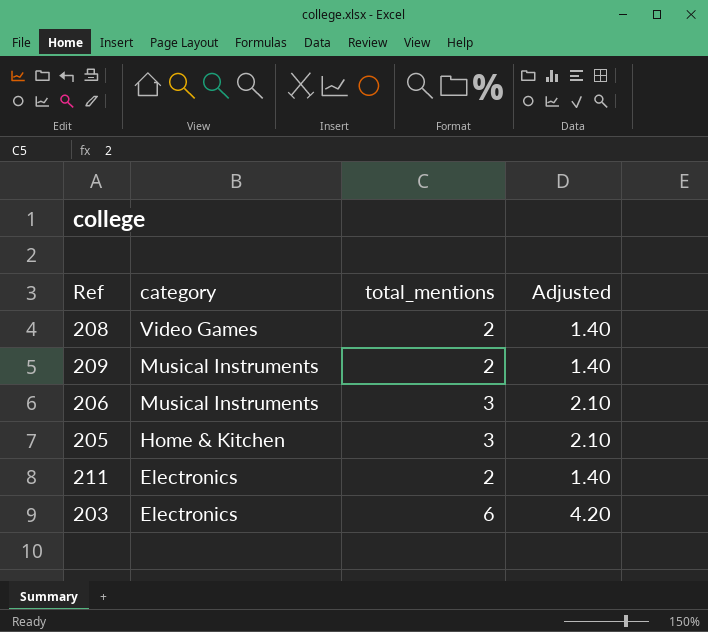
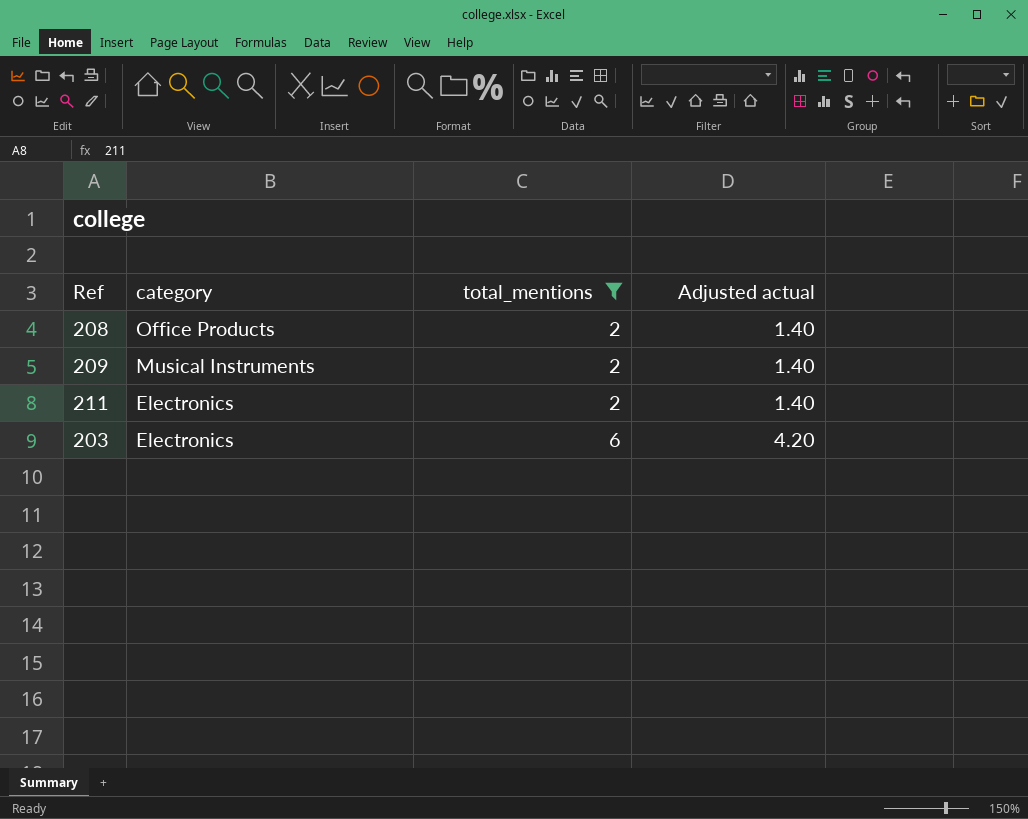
filter: none -> total_mentions != 3
column name: Adjusted -> Adjusted actual
208 | category: Video Games -> Office Products

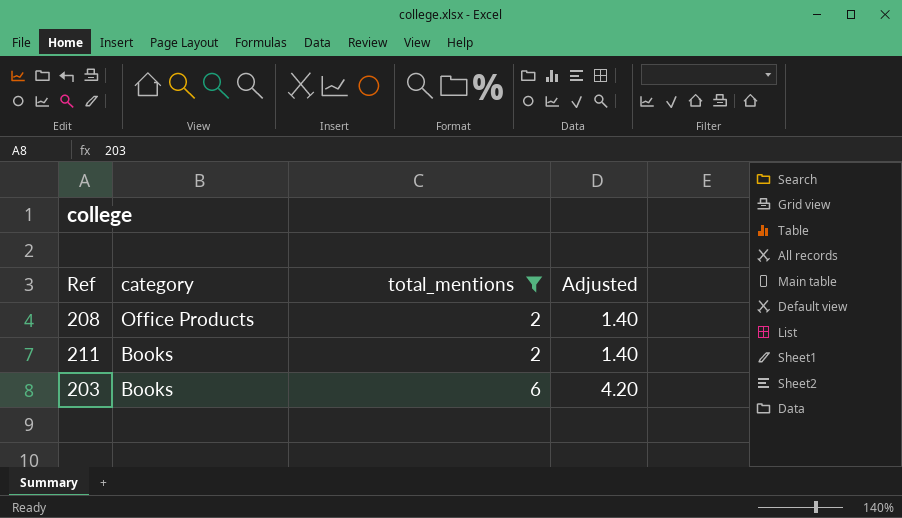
column name: Adjusted actual -> Adjusted
row 209: Musical Instruments | 2 | 1.40 -> none
211 | category: Electronics -> Books
203 | category: Electronics -> Books

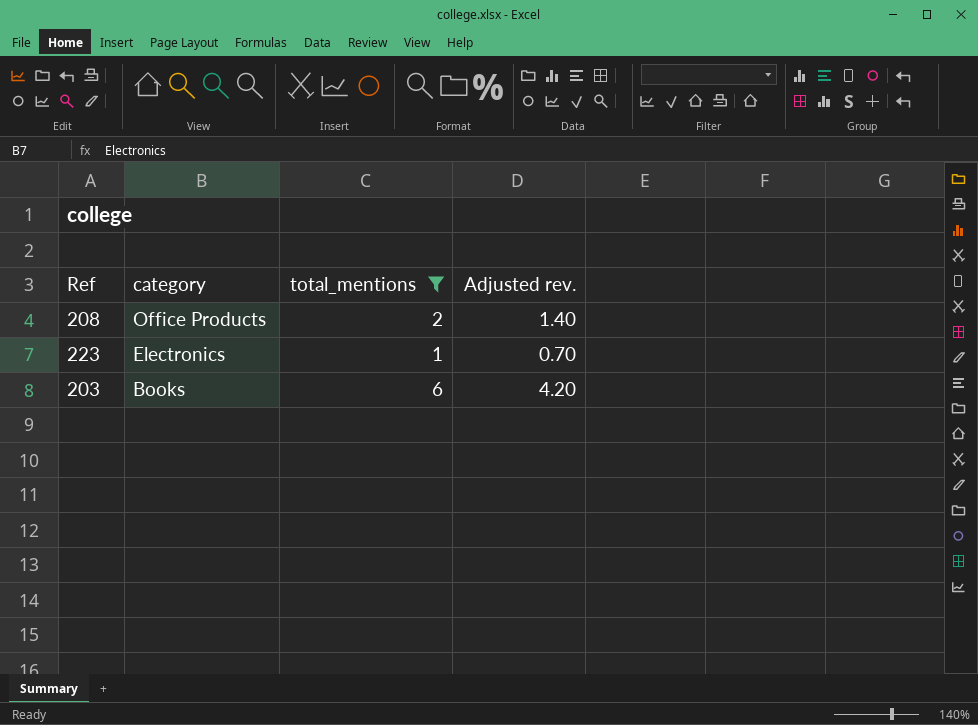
column name: Adjusted -> Adjusted rev.
row 211: Books | 2 | 1.40 -> none
row 223: none -> Electronics | 1 | 0.70

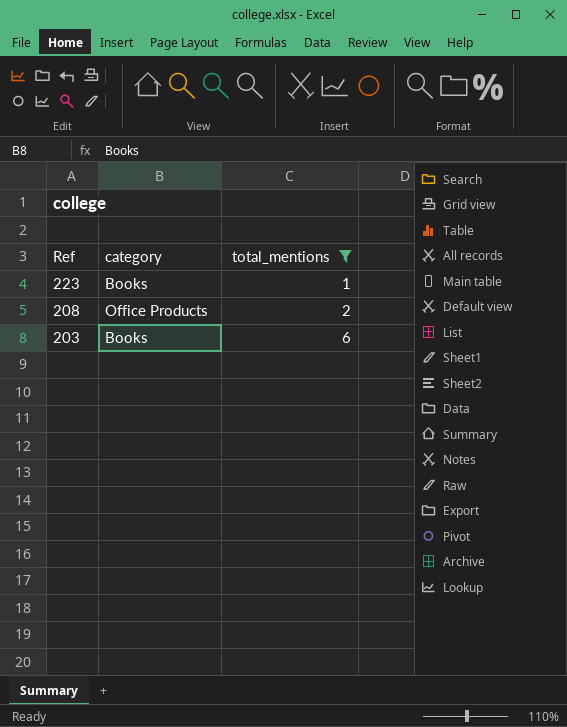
row order: category descending -> Ref descending
column Adjusted rev. | formula: [total_mentions] * 0.7 -> none
223 | category: Electronics -> Books

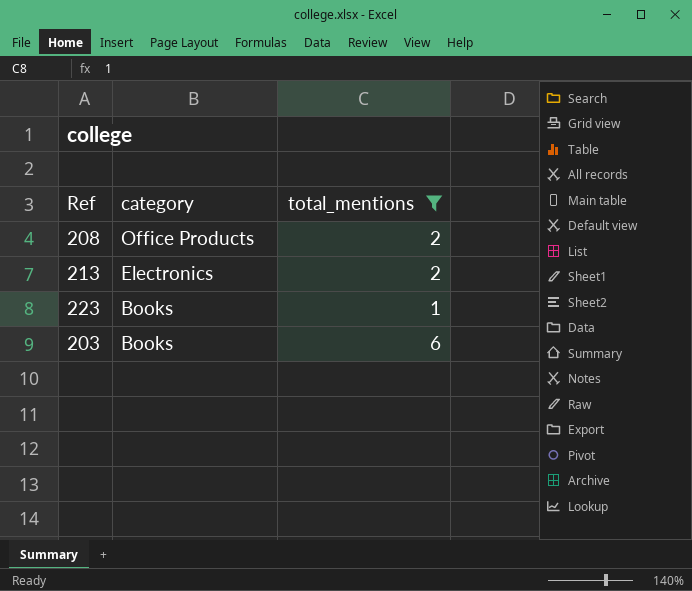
row order: Ref descending -> category descending
row 213: none -> Electronics | 2

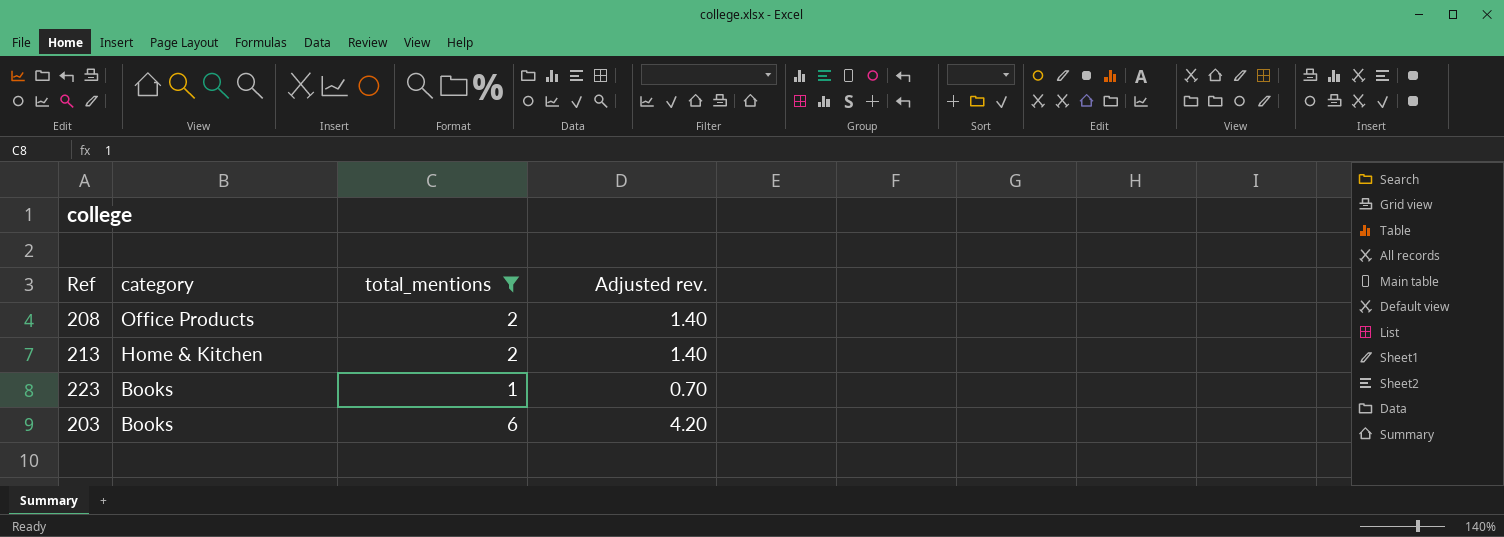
column Adjusted rev. | formula: none -> [total_mentions] * 0.7
213 | category: Electronics -> Home & Kitchen

